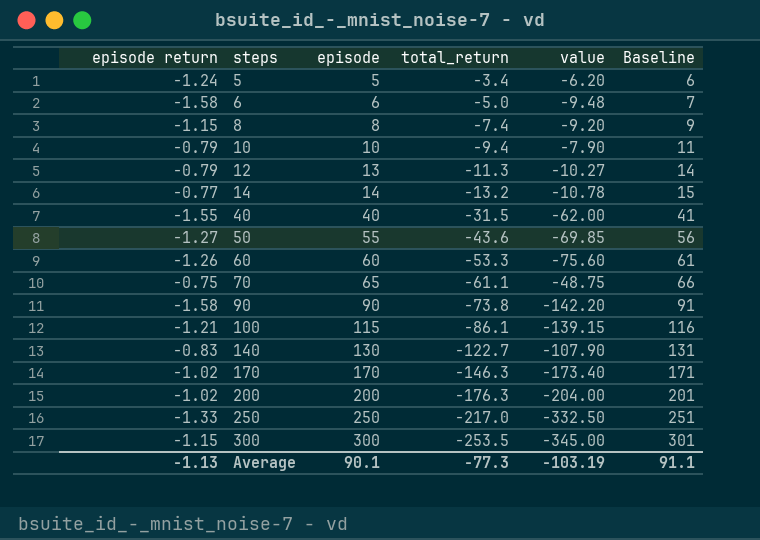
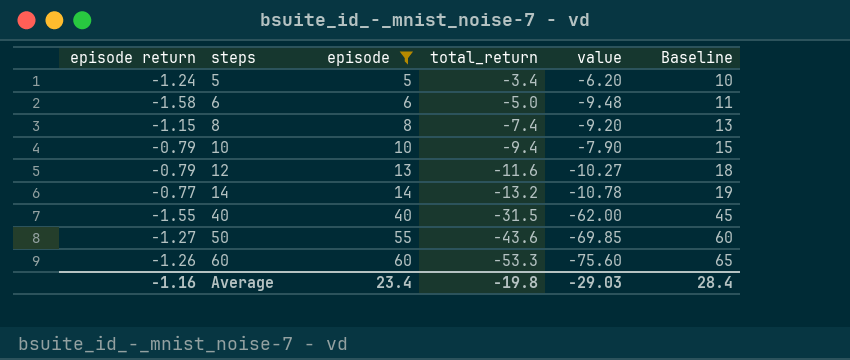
filter: none -> episode <= 60
column Baseline | formula: [episode] + 1 -> [episode] + 5
12 | total_return: -11.3 -> -11.6
Average | episode return: -1.13 -> -1.16
Average | episode: 90.1 -> 23.4
Average | total_return: -77.3 -> -19.8
Average | value: -103.19 -> -29.03
Average | Baseline: 91.1 -> 28.4

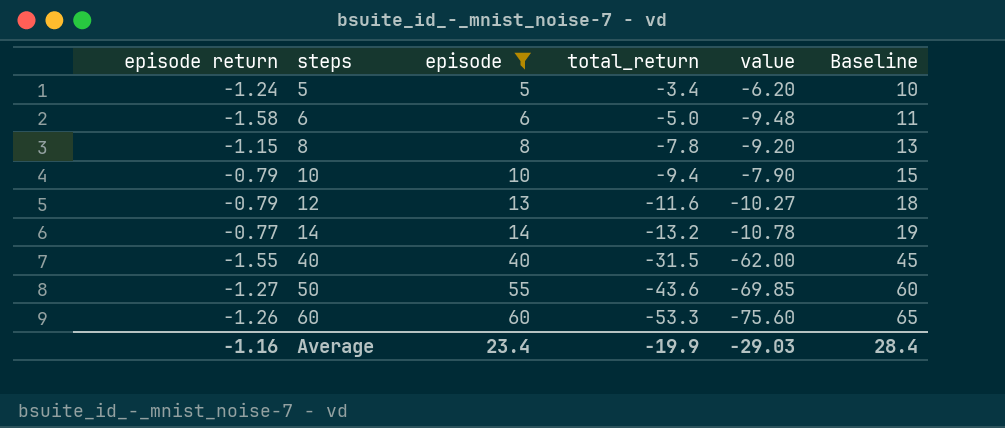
8 | total_return: -7.4 -> -7.8
Average | total_return: -19.8 -> -19.9

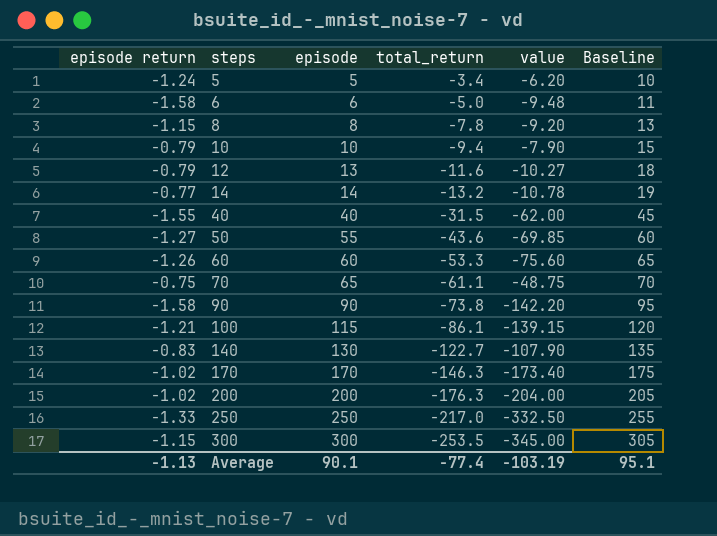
filter: episode <= 60 -> none
Average | episode return: -1.16 -> -1.13
Average | episode: 23.4 -> 90.1
Average | total_return: -19.9 -> -77.4
Average | value: -29.03 -> -103.19
Average | Baseline: 28.4 -> 95.1

